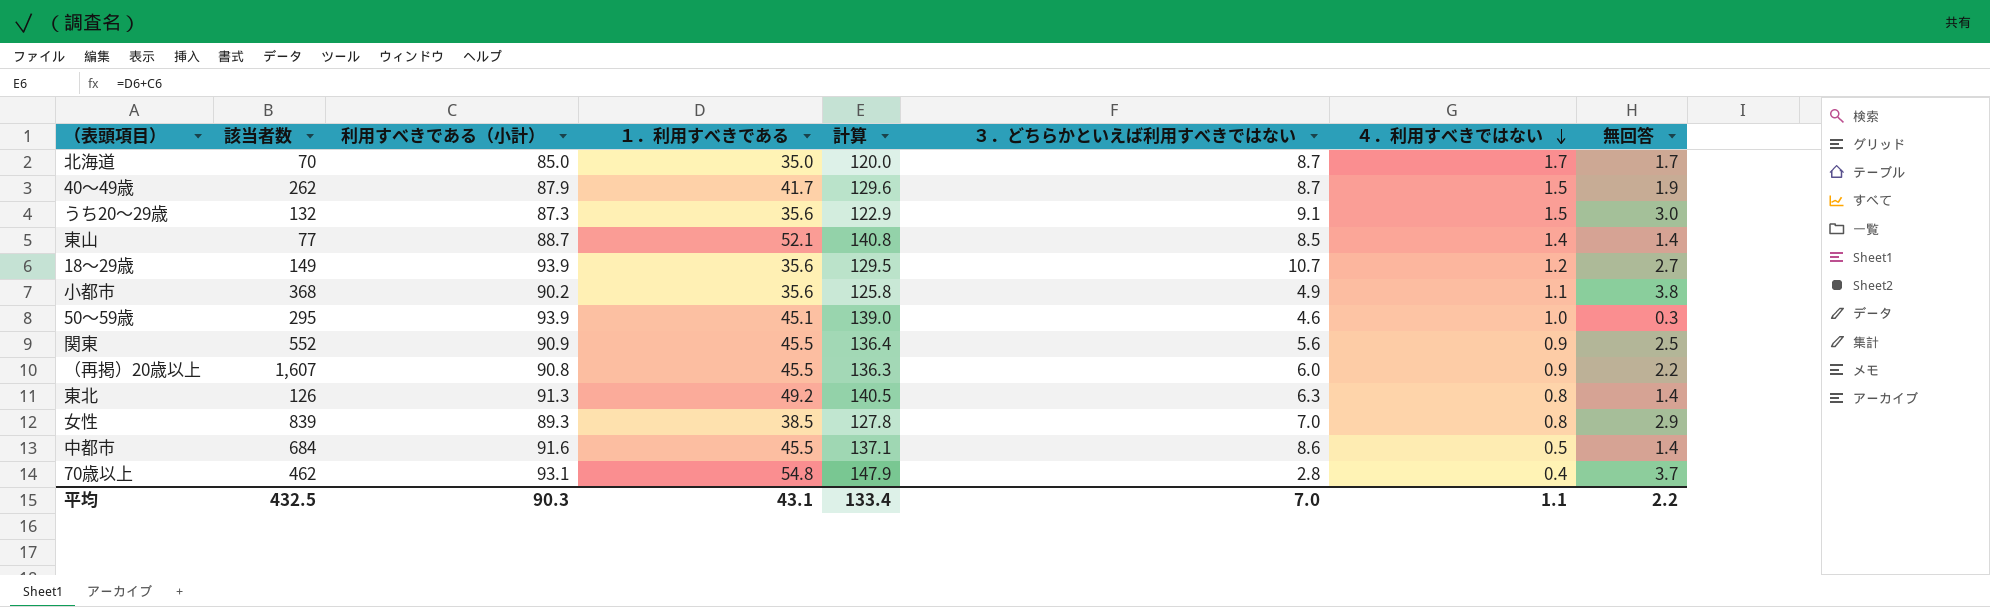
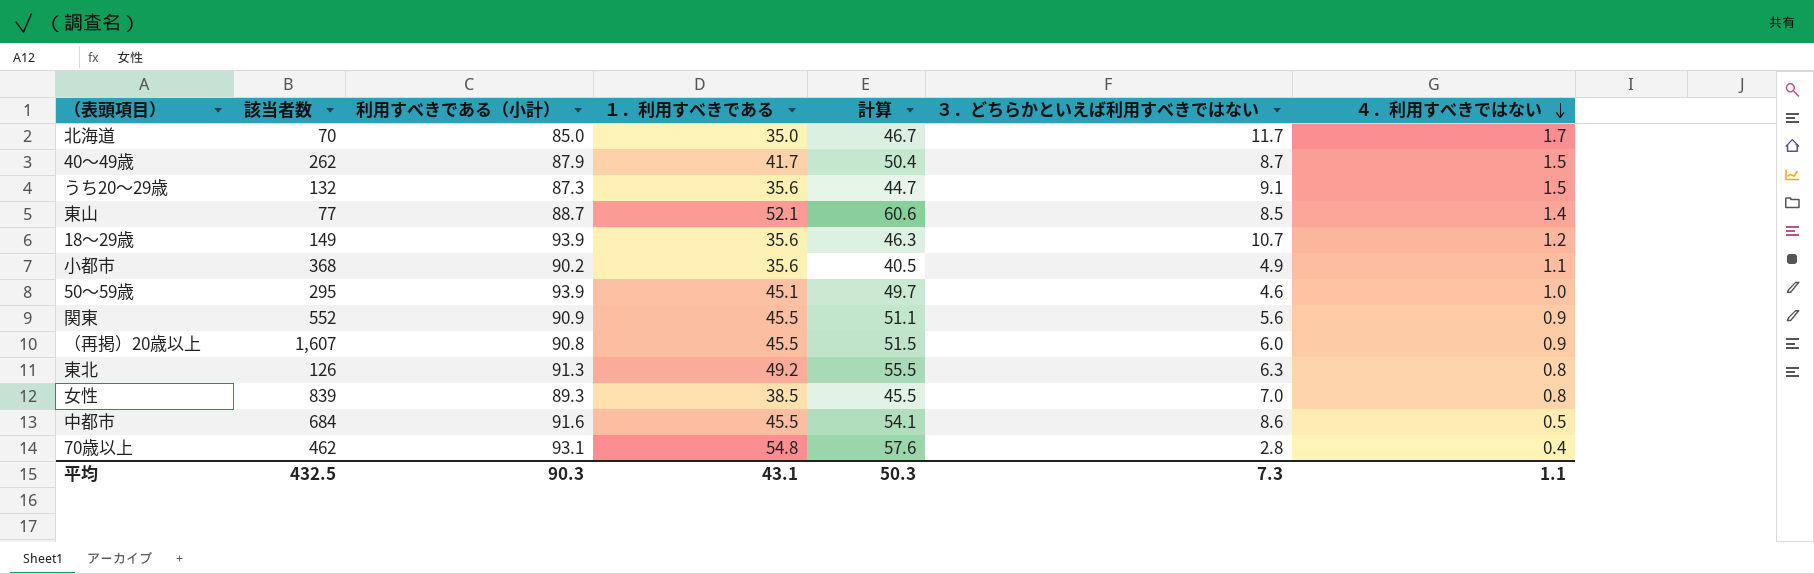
column 無回答 | position: 8 -> none
column 計算 | formula: [利用すべきである（小計）] + [１．利用すべきである] -> [１．利用すべきである] + [３．どちらかといえば利用すべきではない]
北海道 | ３．どちらかといえば利用すべきではない: 8.7 -> 11.7
平均 | 計算: 133.4 -> 50.3
平均 | ３．どちらかといえば利用すべきではない: 7.0 -> 7.3

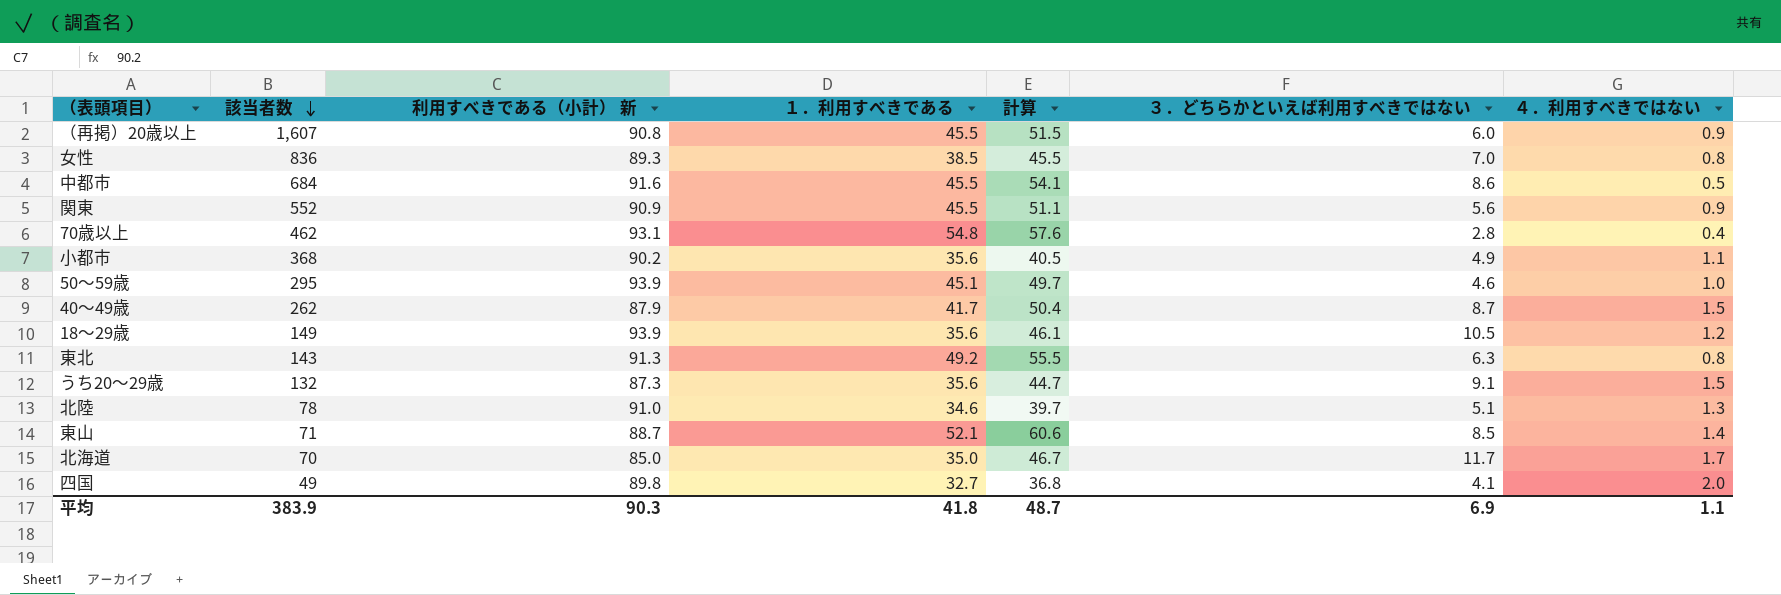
row order: ４．利用すべきではない descending -> 該当者数 descending
column name: 利用すべきである（小計） -> 利用すべきである（小計） 新
女性 | 該当者数: 839 -> 836
18～29歳 | 計算: 46.3 -> 46.1
18～29歳 | ３．どちらかといえば利用すべきではない: 10.7 -> 10.5
東北 | 該当者数: 126 -> 143
row 北陸: none -> 78 | 91.0 | 34.6 | 39.7 | 5.1 | 1.3
東山 | 該当者数: 77 -> 71
row 四国: none -> 49 | 89.8 | 32.7 | 36.8 | 4.1 | 2.0
平均 | 該当者数: 432.5 -> 383.9
平均 | １．利用すべきである: 43.1 -> 41.8
平均 | 計算: 50.3 -> 48.7
平均 | ３．どちらかといえば利用すべきではない: 7.3 -> 6.9

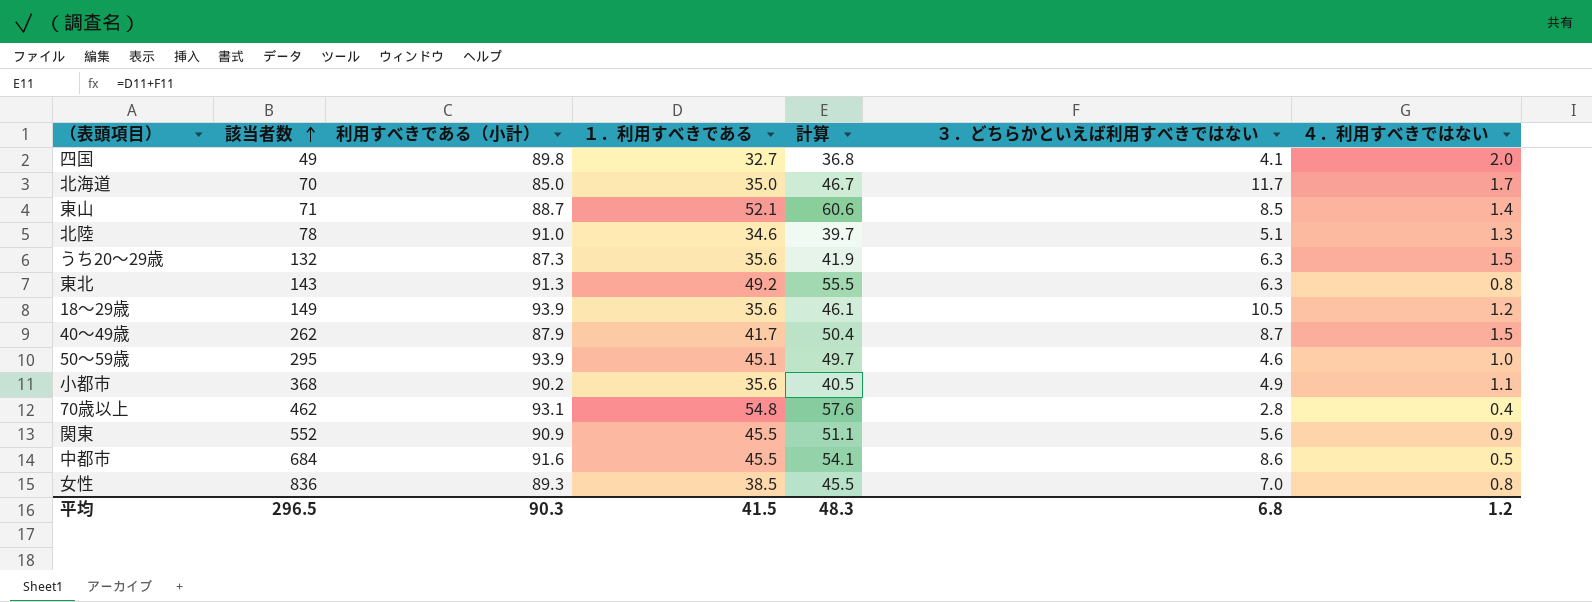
row order: 該当者数 descending -> 該当者数 ascending
column name: 利用すべきである（小計） 新 -> 利用すべきである（小計）
row （再掲）20歳以上: 1,607 | 90.8 | 45.5 | 51.5 | 6.0 | 0.9 -> none
うち20～29歳 | 計算: 44.7 -> 41.9
うち20～29歳 | ３．どちらかといえば利用すべきではない: 9.1 -> 6.3
平均 | 該当者数: 383.9 -> 296.5
平均 | １．利用すべきである: 41.8 -> 41.5
平均 | 計算: 48.7 -> 48.3
平均 | ３．どちらかといえば利用すべきではない: 6.9 -> 6.8
平均 | ４．利用すべきではない: 1.1 -> 1.2

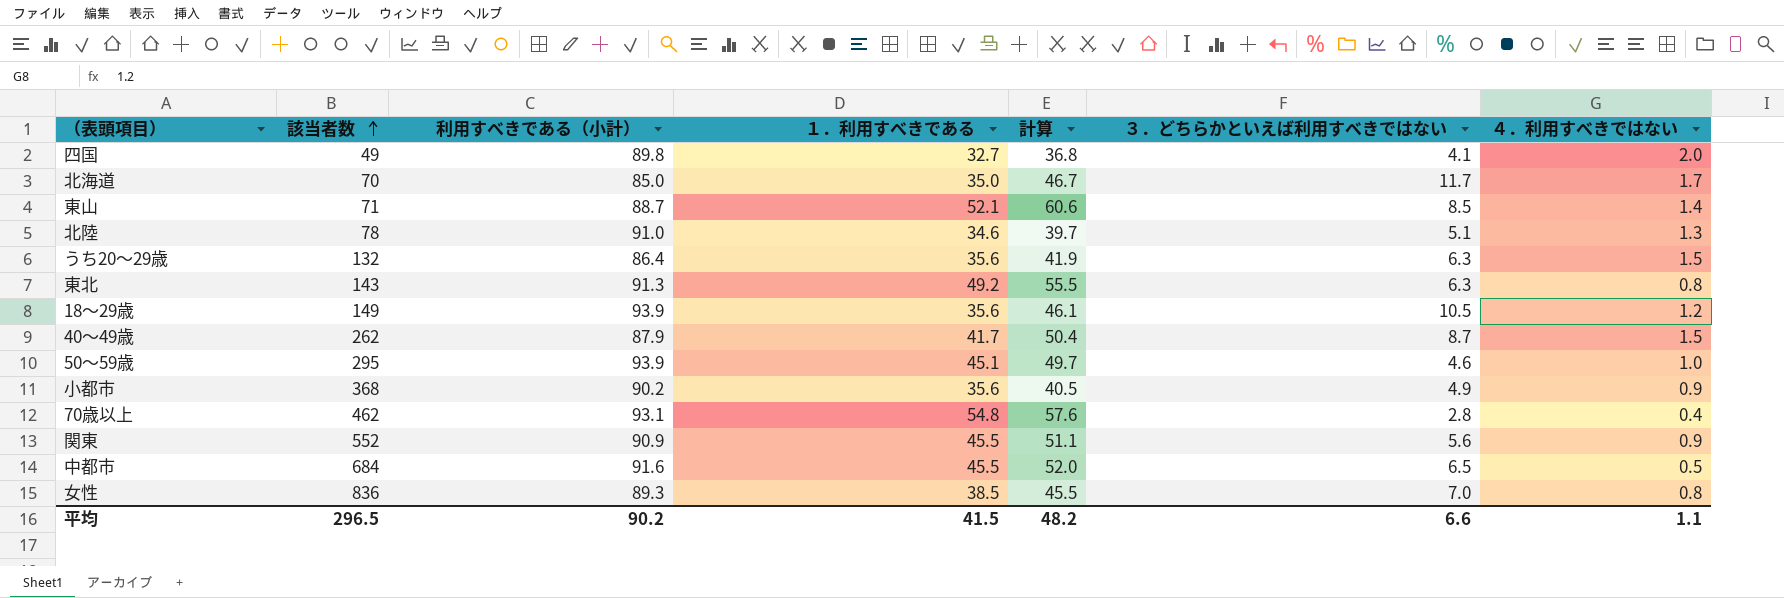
うち20～29歳 | 利用すべきである（小計）: 87.3 -> 86.4
小都市 | ４．利用すべきではない: 1.1 -> 0.9
中都市 | 計算: 54.1 -> 52.0
中都市 | ３．どちらかといえば利用すべきではない: 8.6 -> 6.5
平均 | 利用すべきである（小計）: 90.3 -> 90.2
平均 | 計算: 48.3 -> 48.2
平均 | ３．どちらかといえば利用すべきではない: 6.8 -> 6.6
平均 | ４．利用すべきではない: 1.2 -> 1.1

